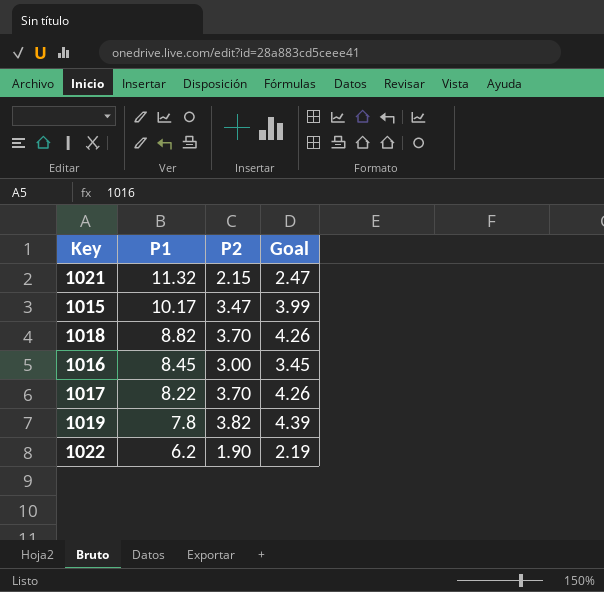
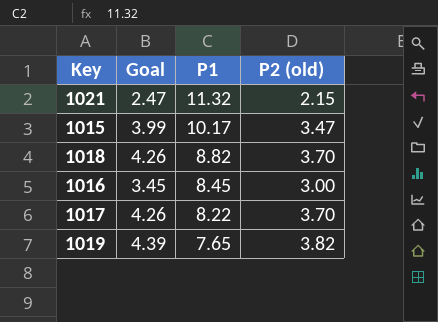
column Goal | position: 4 -> 2
column name: P2 -> P2 (old)
row 1022: 6.2 | 1.90 | 2.19 -> none
1019 | P1: 7.8 -> 7.65

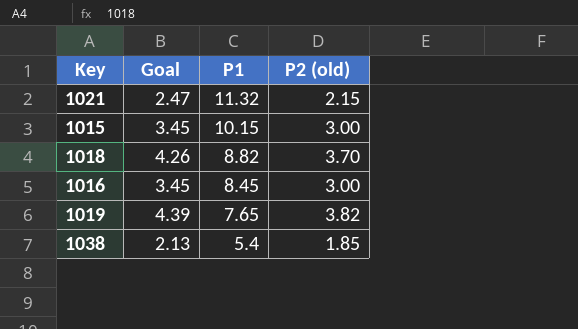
row 1017: 4.26 | 8.22 | 3.70 -> none
1015 | Goal: 3.99 -> 3.45
1015 | P1: 10.17 -> 10.15
1015 | P2 (old): 3.47 -> 3.00
row 1038: none -> 2.13 | 5.4 | 1.85

